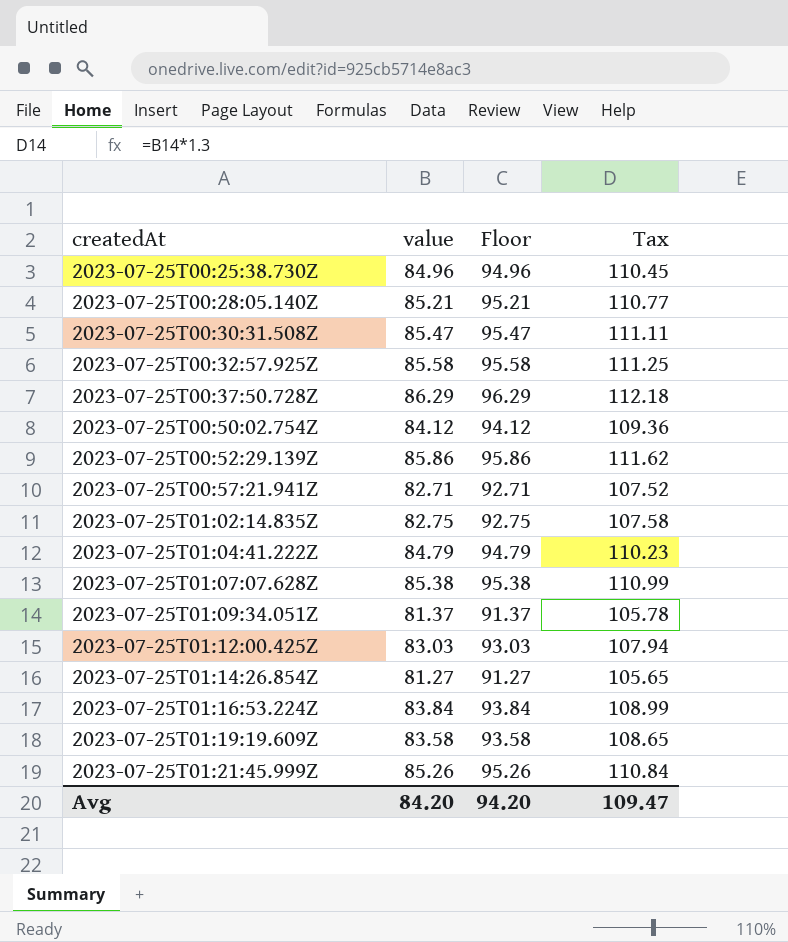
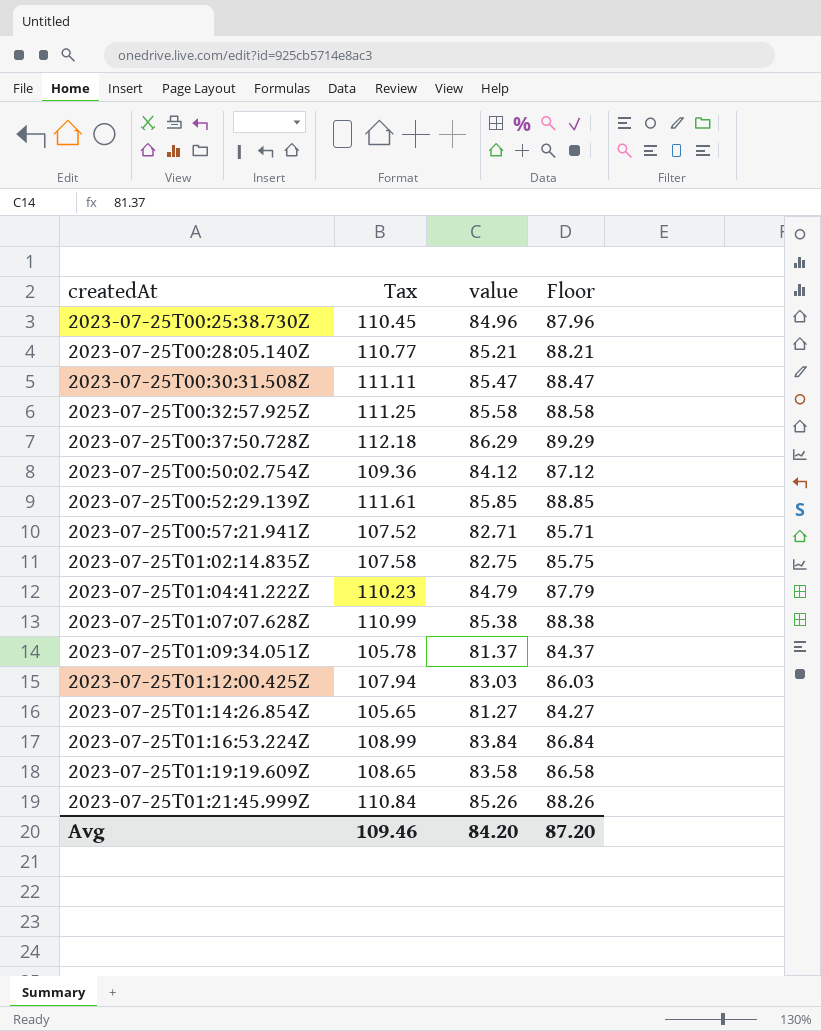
column Tax | position: 4 -> 2
column Floor | formula: [value] + 10 -> [value] + 3
2023-07-25T00:52:29.139Z | Tax: 111.62 -> 111.61
2023-07-25T00:52:29.139Z | value: 85.86 -> 85.85
Avg | Tax: 109.47 -> 109.46
Avg | Floor: 94.20 -> 87.20

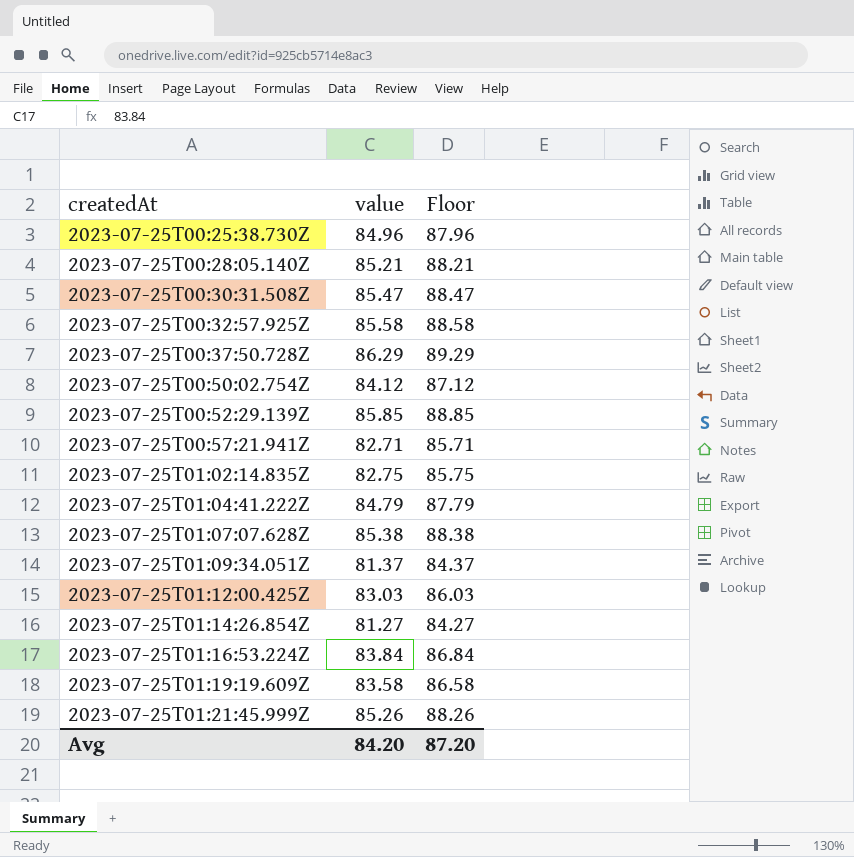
column Tax | formula: [value] * 1.3 -> none

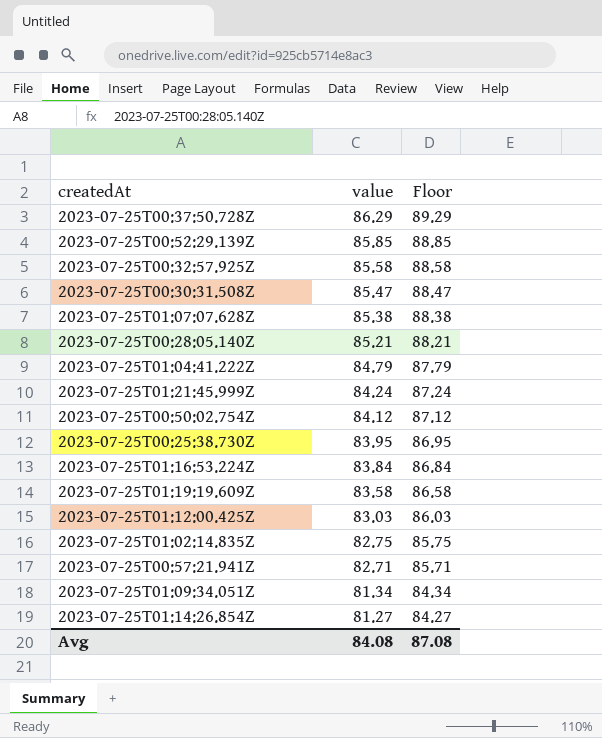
row order: createdAt ascending -> value descending
2023-07-25T01:21:45.999Z | value: 85.26 -> 84.24
2023-07-25T01:21:45.999Z | Floor: 88.26 -> 87.24
2023-07-25T00:25:38.730Z | value: 84.96 -> 83.95
2023-07-25T00:25:38.730Z | Floor: 87.96 -> 86.95
2023-07-25T01:09:34.051Z | value: 81.37 -> 81.34
2023-07-25T01:09:34.051Z | Floor: 84.37 -> 84.34
Avg | value: 84.20 -> 84.08
Avg | Floor: 87.20 -> 87.08

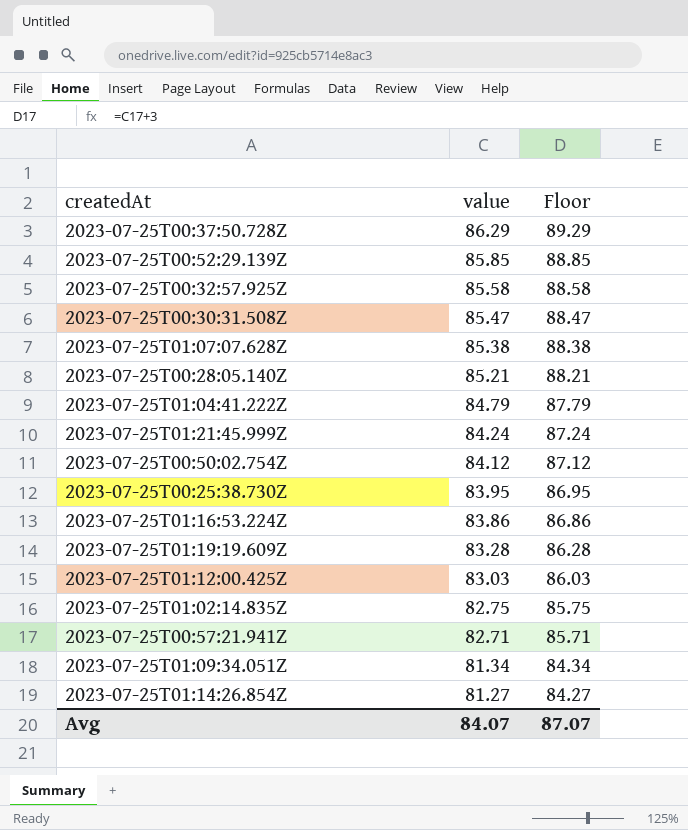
2023-07-25T01:16:53.224Z | value: 83.84 -> 83.86
2023-07-25T01:16:53.224Z | Floor: 86.84 -> 86.86
2023-07-25T01:19:19.609Z | value: 83.58 -> 83.28
2023-07-25T01:19:19.609Z | Floor: 86.58 -> 86.28
Avg | value: 84.08 -> 84.07
Avg | Floor: 87.08 -> 87.07

